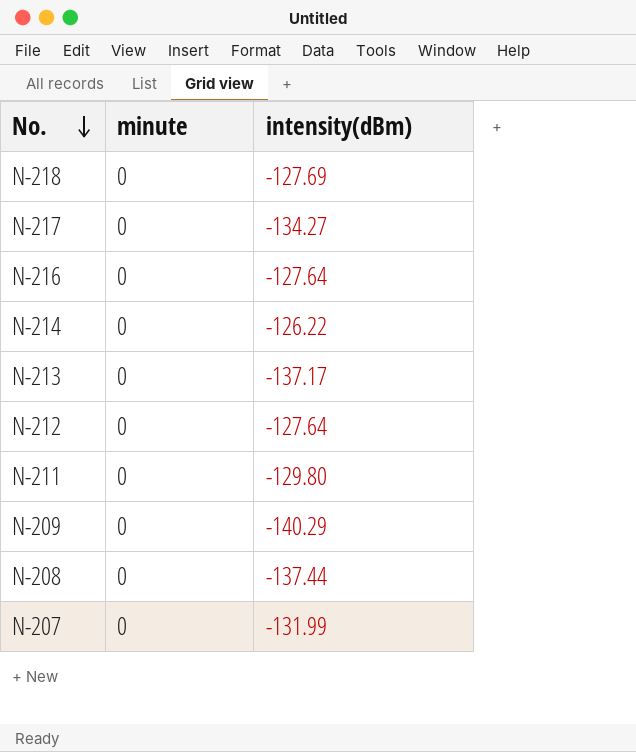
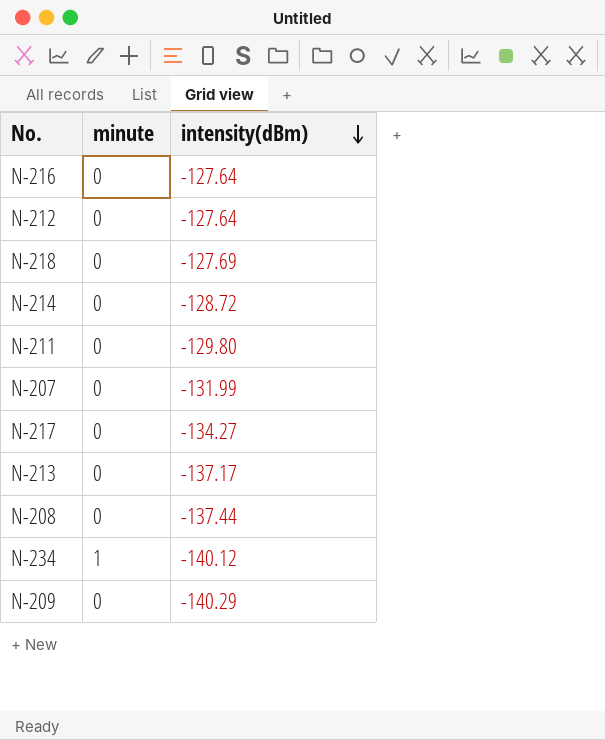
row order: No. descending -> intensity(dBm) descending
N-214 | intensity(dBm): -126.22 -> -128.72
row N-234: none -> 1 | -140.12

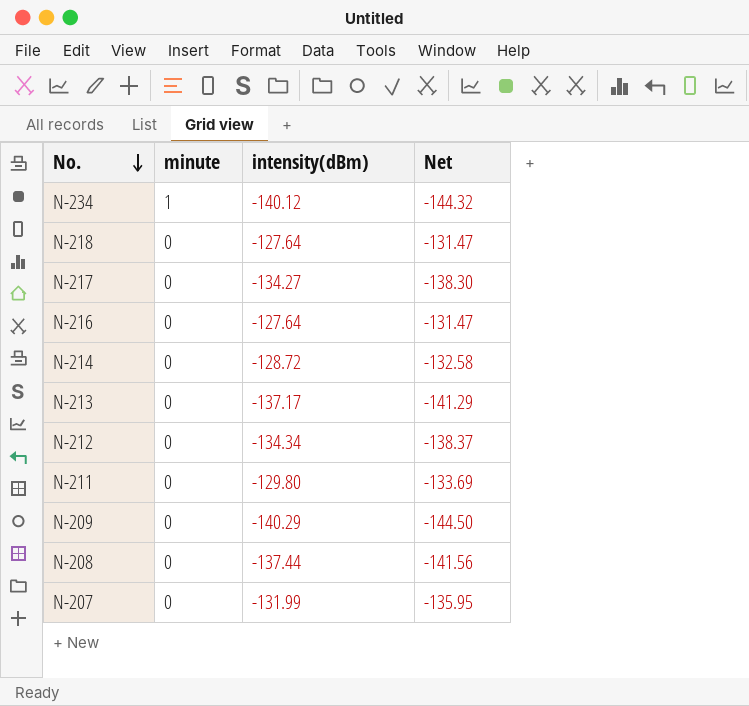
row order: intensity(dBm) descending -> No. descending
column Net | formula: none -> [intensity(dBm)] * 1.03
N-218 | intensity(dBm): -127.69 -> -127.64
N-212 | intensity(dBm): -127.64 -> -134.34

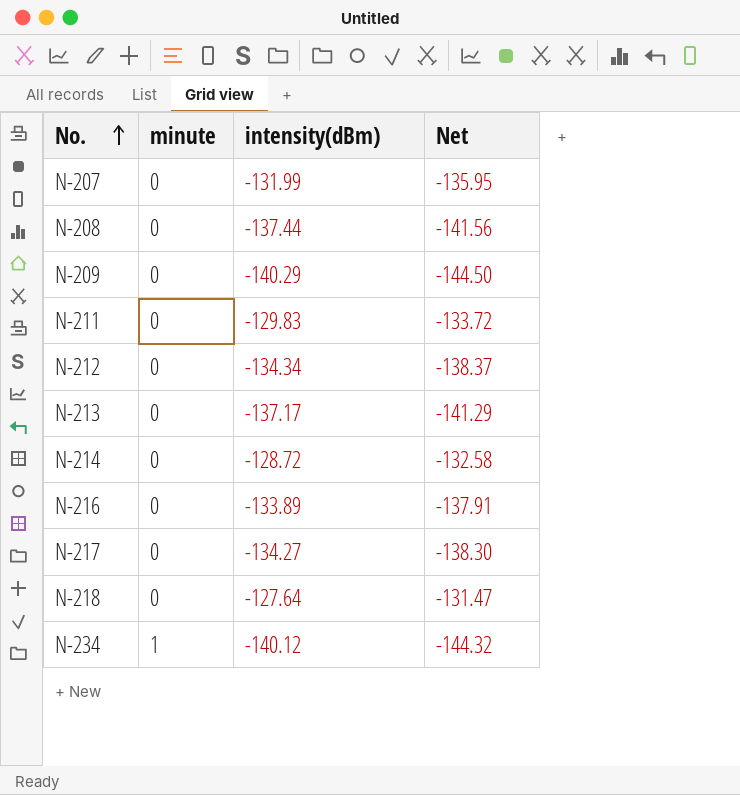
row order: No. descending -> No. ascending
N-211 | intensity(dBm): -129.80 -> -129.83
N-211 | Net: -133.69 -> -133.72
N-216 | intensity(dBm): -127.64 -> -133.89
N-216 | Net: -131.47 -> -137.91

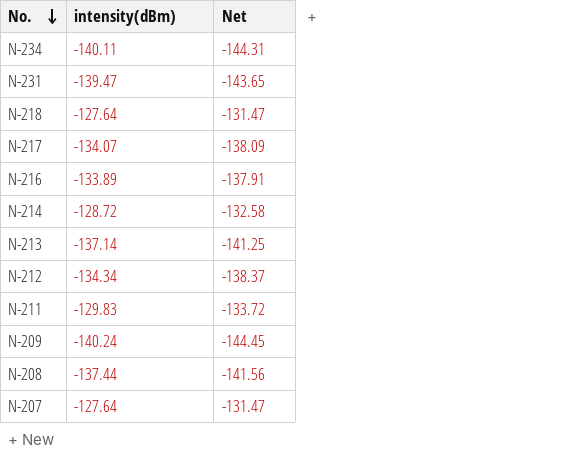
row order: No. ascending -> No. descending
column minute | position: 2 -> none
N-234 | intensity(dBm): -140.12 -> -140.11
N-234 | Net: -144.32 -> -144.31
row N-231: none -> -139.47 | -143.65
N-217 | intensity(dBm): -134.27 -> -134.07
N-217 | Net: -138.30 -> -138.09
N-213 | intensity(dBm): -137.17 -> -137.14
N-213 | Net: -141.29 -> -141.25
N-209 | intensity(dBm): -140.29 -> -140.24
N-209 | Net: -144.50 -> -144.45
N-207 | intensity(dBm): -131.99 -> -127.64
N-207 | Net: -135.95 -> -131.47

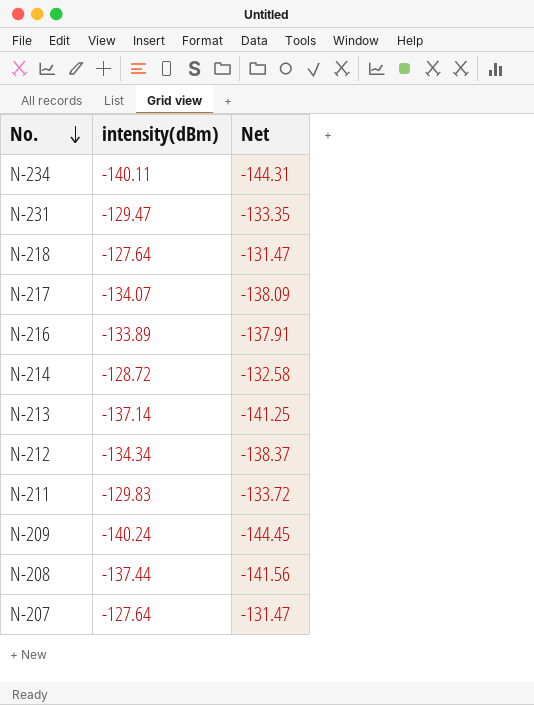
N-231 | intensity(dBm): -139.47 -> -129.47
N-231 | Net: -143.65 -> -133.35

